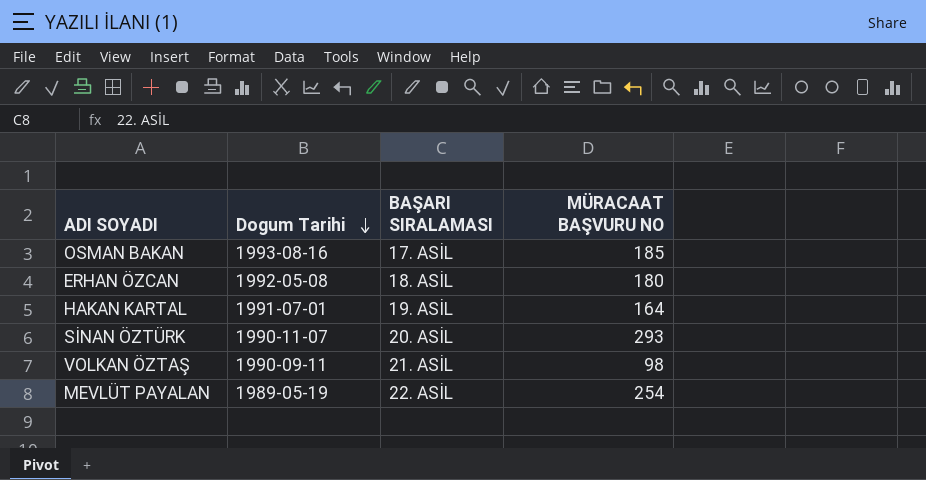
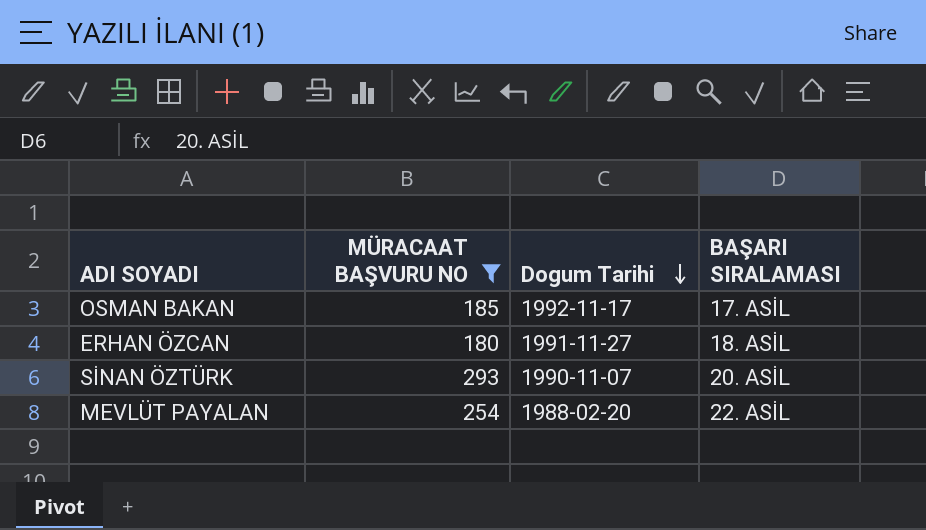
filter: none -> MÜRACAAT BAŞVURU NO >= 180
column MÜRACAAT BAŞVURU NO | position: 4 -> 2
OSMAN BAKAN | Dogum Tarihi: 1993-08-16 -> 1992-11-17
ERHAN ÖZCAN | Dogum Tarihi: 1992-05-08 -> 1991-11-27
MEVLÜT PAYALAN | Dogum Tarihi: 1989-05-19 -> 1988-02-20

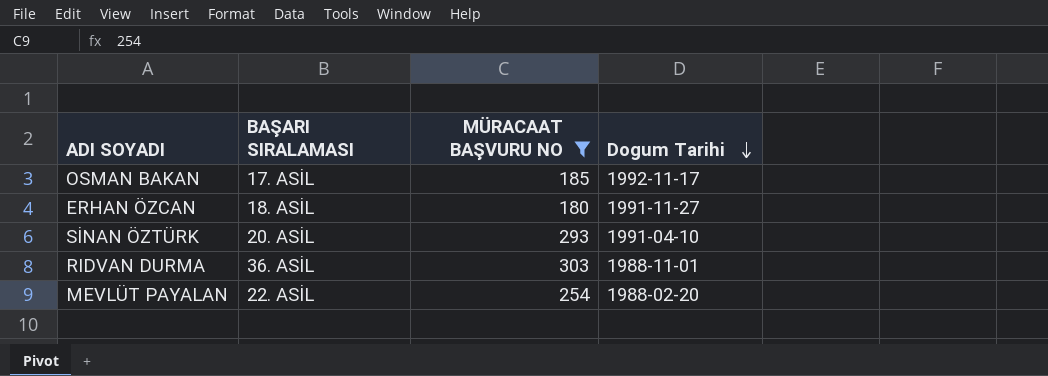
column BAŞARI SIRALAMASI | position: 4 -> 2
SİNAN ÖZTÜRK | Dogum Tarihi: 1990-11-07 -> 1991-04-10
row RIDVAN DURMA: none -> 36. ASİL | 303 | 1988-11-01

